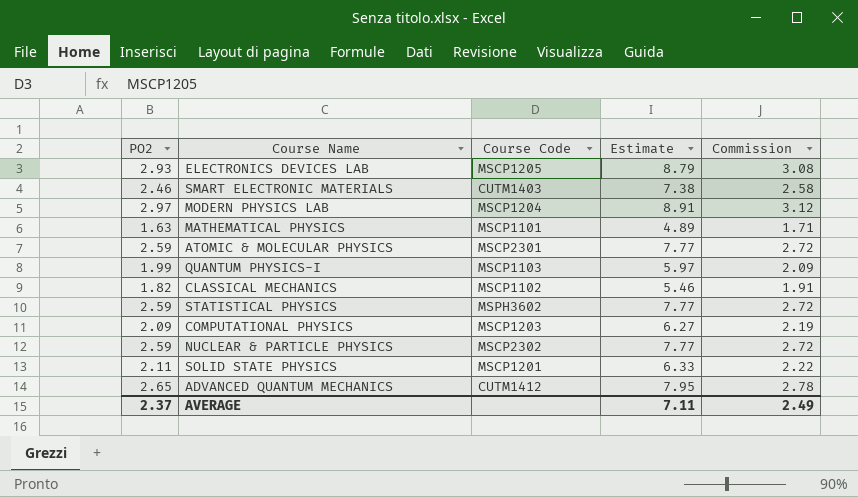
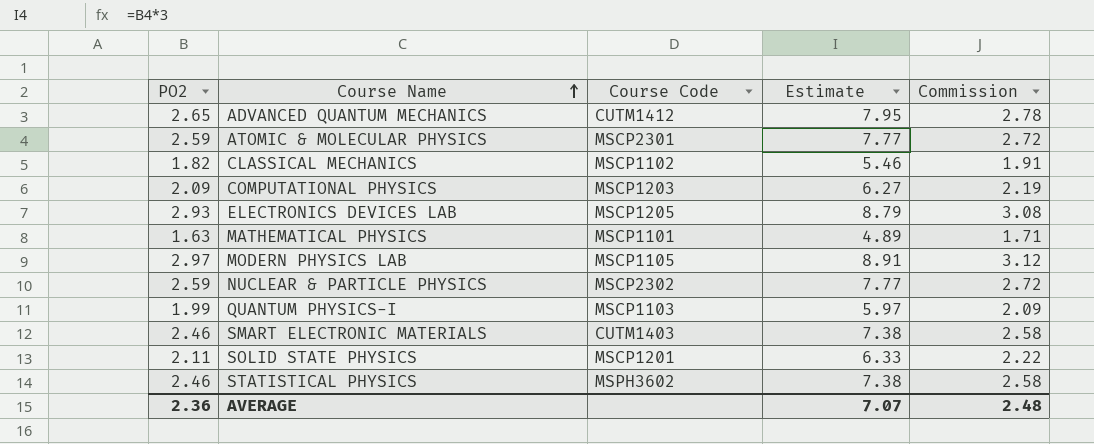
row order: none -> Course Name ascending
MODERN PHYSICS LAB | Course Code: MSCP1204 -> MSCP1105
STATISTICAL PHYSICS | PO2: 2.59 -> 2.46
STATISTICAL PHYSICS | Estimate: 7.77 -> 7.38
STATISTICAL PHYSICS | Commission: 2.72 -> 2.58
AVERAGE | PO2: 2.37 -> 2.36
AVERAGE | Estimate: 7.11 -> 7.07
AVERAGE | Commission: 2.49 -> 2.48

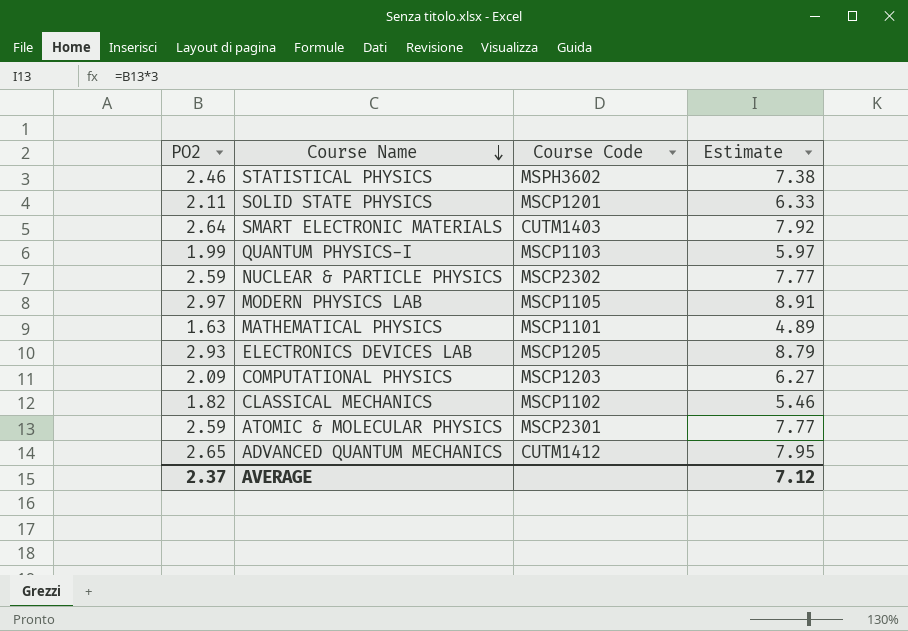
row order: Course Name ascending -> Course Name descending
column Commission | formula: [PO2] * 1.05 -> none
SMART ELECTRONIC MATERIALS | PO2: 2.46 -> 2.64
SMART ELECTRONIC MATERIALS | Estimate: 7.38 -> 7.92
AVERAGE | PO2: 2.36 -> 2.37
AVERAGE | Estimate: 7.07 -> 7.12

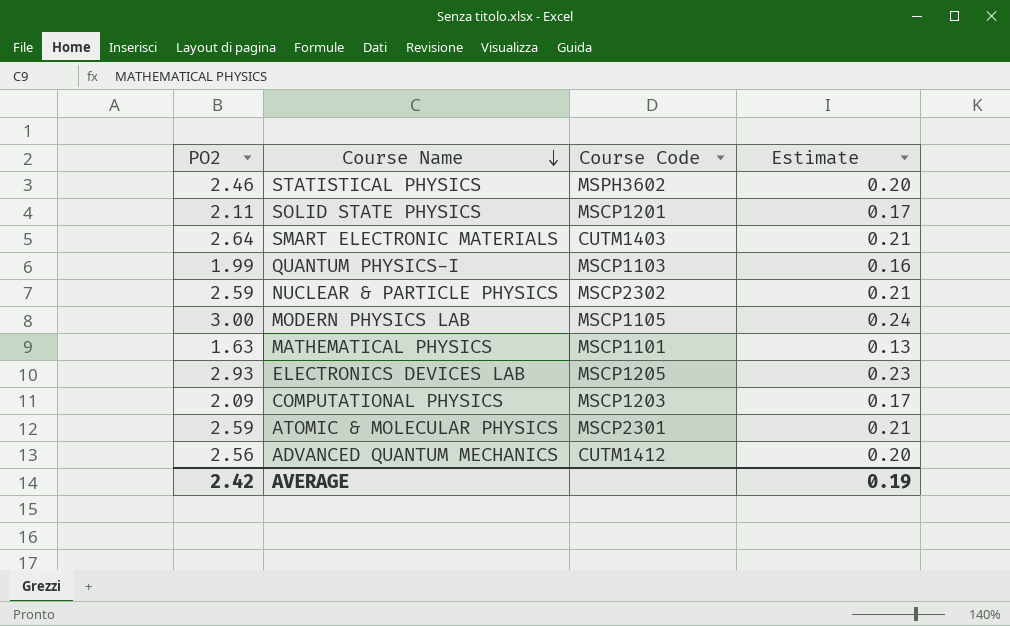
column Estimate | formula: [PO2] * 3 -> [PO2] * 0.08
row CLASSICAL MECHANICS: 1.82 | MSCP1102 | 5.46 -> none
MODERN PHYSICS LAB | PO2: 2.97 -> 3.00
ADVANCED QUANTUM MECHANICS | PO2: 2.65 -> 2.56
AVERAGE | PO2: 2.37 -> 2.42
AVERAGE | Estimate: 7.12 -> 0.19

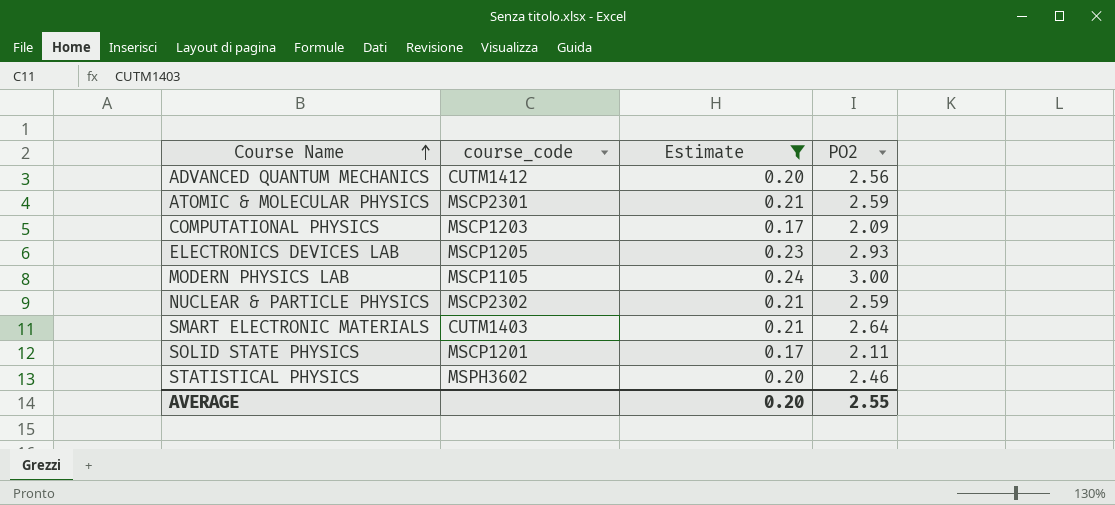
filter: none -> Estimate >= 0.17
row order: Course Name descending -> Course Name ascending
column name: Course Code -> course_code
column PO2 | position: 1 -> 4
AVERAGE | Estimate: 0.19 -> 0.20
AVERAGE | PO2: 2.42 -> 2.55

